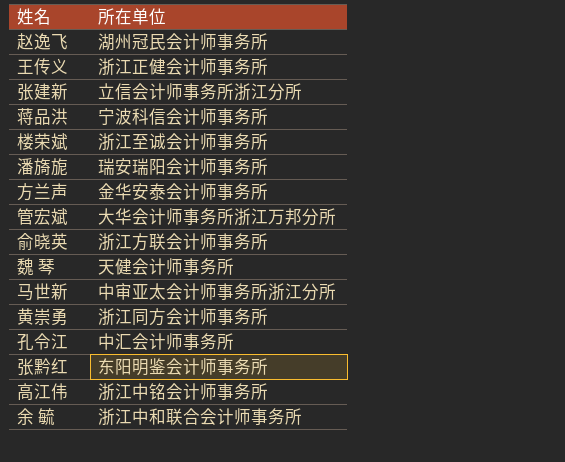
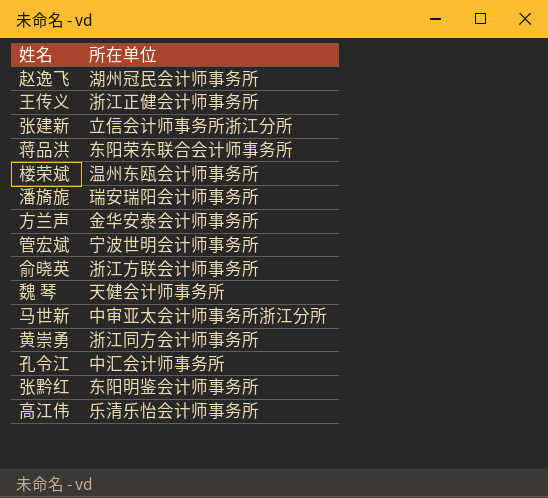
row 余 毓: 浙江中和联合会计师事务所 -> none
蒋品洪 | 所在单位: 宁波科信会计师事务所 -> 东阳荣东联合会计师事务所
楼荣斌 | 所在单位: 浙江至诚会计师事务所 -> 温州东瓯会计师事务所
管宏斌 | 所在单位: 大华会计师事务所浙江万邦分所 -> 宁波世明会计师事务所
高江伟 | 所在单位: 浙江中铭会计师事务所 -> 乐清乐怡会计师事务所

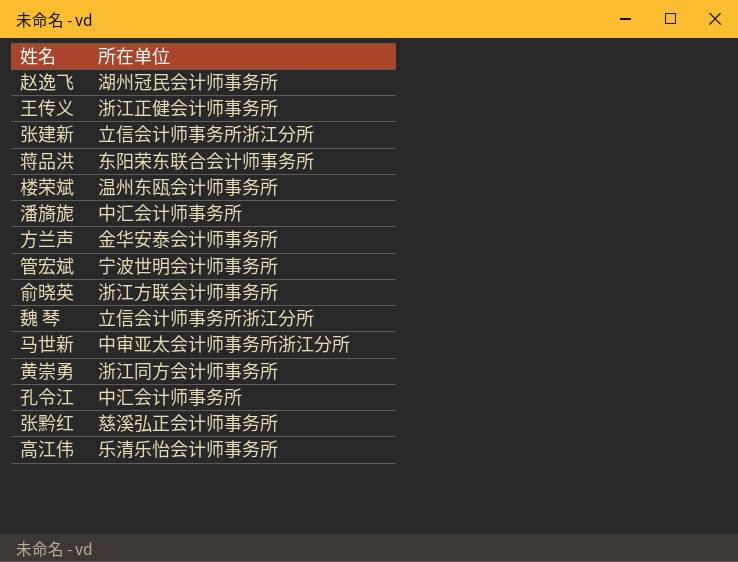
潘旖旎 | 所在单位: 瑞安瑞阳会计师事务所 -> 中汇会计师事务所
魏 琴 | 所在单位: 天健会计师事务所 -> 立信会计师事务所浙江分所
张黔红 | 所在单位: 东阳明鉴会计师事务所 -> 慈溪弘正会计师事务所

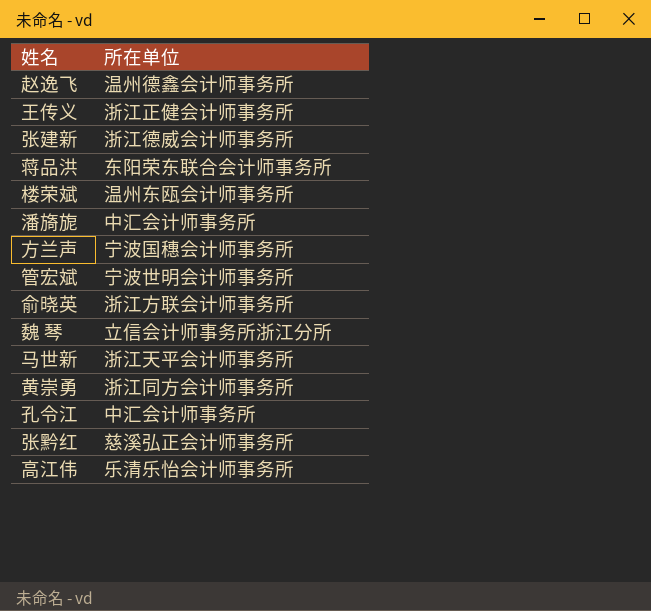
赵逸飞 | 所在单位: 湖州冠民会计师事务所 -> 温州德鑫会计师事务所
张建新 | 所在单位: 立信会计师事务所浙江分所 -> 浙江德威会计师事务所
方兰声 | 所在单位: 金华安泰会计师事务所 -> 宁波国穗会计师事务所
马世新 | 所在单位: 中审亚太会计师事务所浙江分所 -> 浙江天平会计师事务所

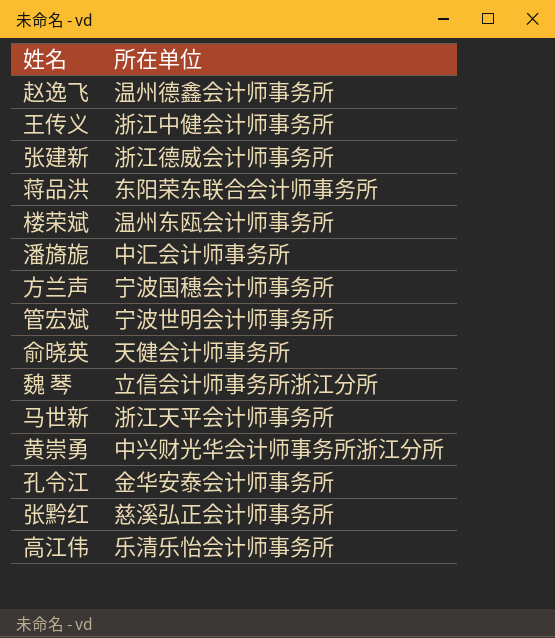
王传义 | 所在单位: 浙江正健会计师事务所 -> 浙江中健会计师事务所
俞晓英 | 所在单位: 浙江方联会计师事务所 -> 天健会计师事务所
黄崇勇 | 所在单位: 浙江同方会计师事务所 -> 中兴财光华会计师事务所浙江分所
孔令江 | 所在单位: 中汇会计师事务所 -> 金华安泰会计师事务所

